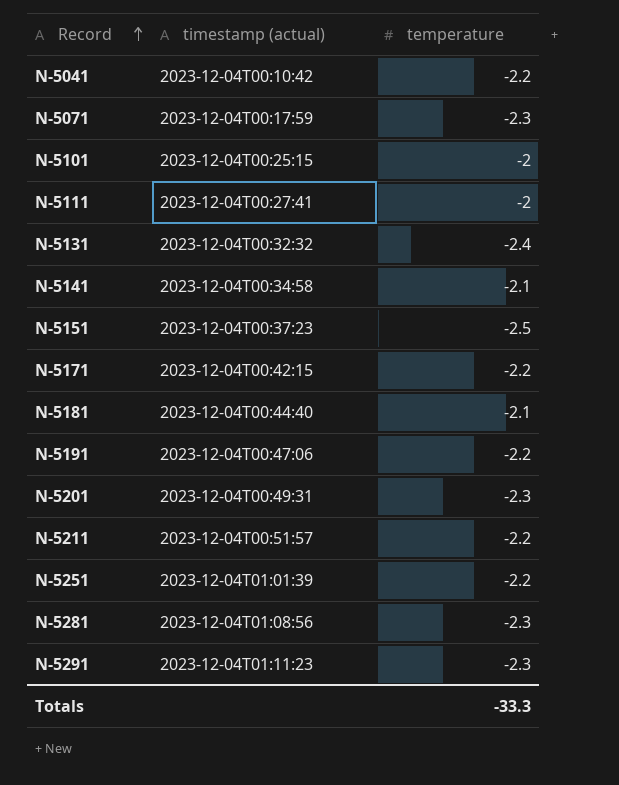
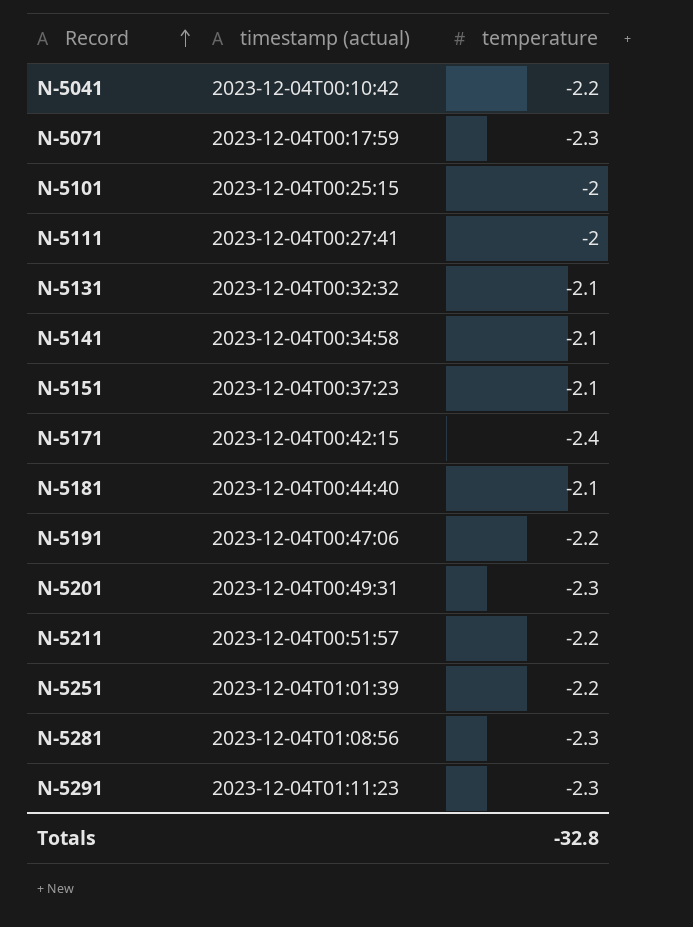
N-5131 | temperature: -2.4 -> -2.1
N-5151 | temperature: -2.5 -> -2.1
N-5171 | temperature: -2.2 -> -2.4
Totals | temperature: -33.3 -> -32.8

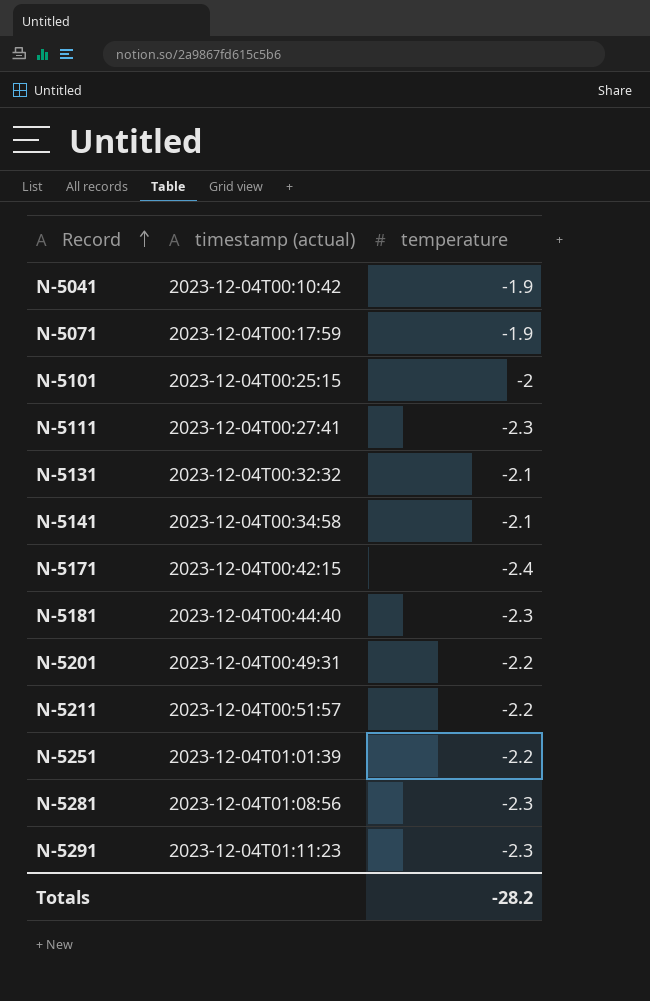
row N-5151: 2023-12-04T00:37:23 | -2.1 -> none
row N-5191: 2023-12-04T00:47:06 | -2.2 -> none
N-5041 | temperature: -2.2 -> -1.9
N-5071 | temperature: -2.3 -> -1.9
N-5111 | temperature: -2 -> -2.3
N-5181 | temperature: -2.1 -> -2.3
N-5201 | temperature: -2.3 -> -2.2
Totals | temperature: -32.8 -> -28.2

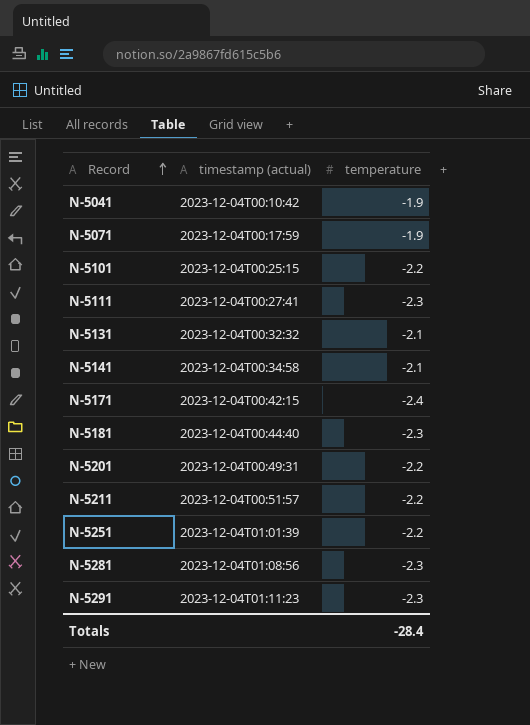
N-5101 | temperature: -2 -> -2.2
Totals | temperature: -28.2 -> -28.4

